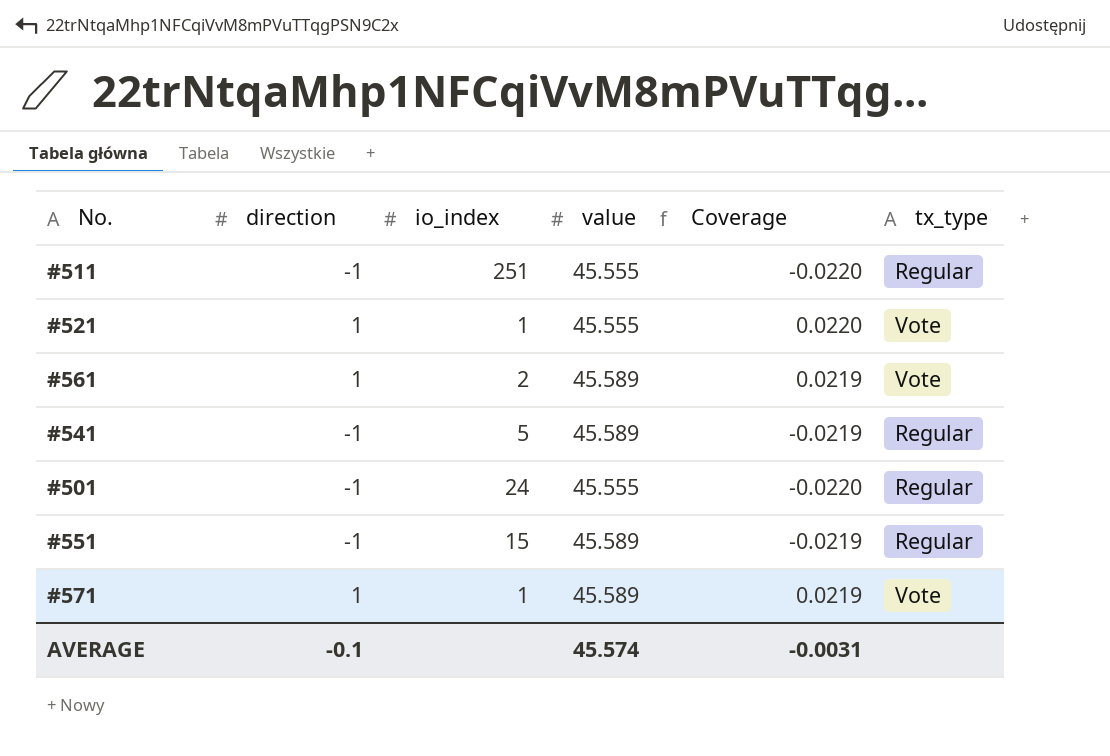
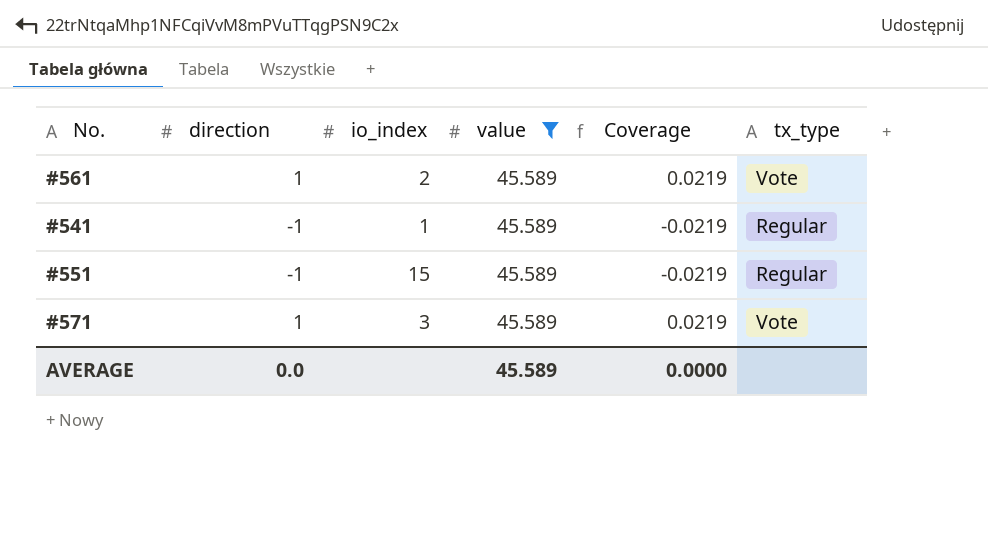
filter: none -> value = 45.589
#541 | io_index: 5 -> 1
#571 | io_index: 1 -> 3
AVERAGE | direction: -0.1 -> 0.0
AVERAGE | value: 45.574 -> 45.589
AVERAGE | Coverage: -0.0031 -> 0.0000

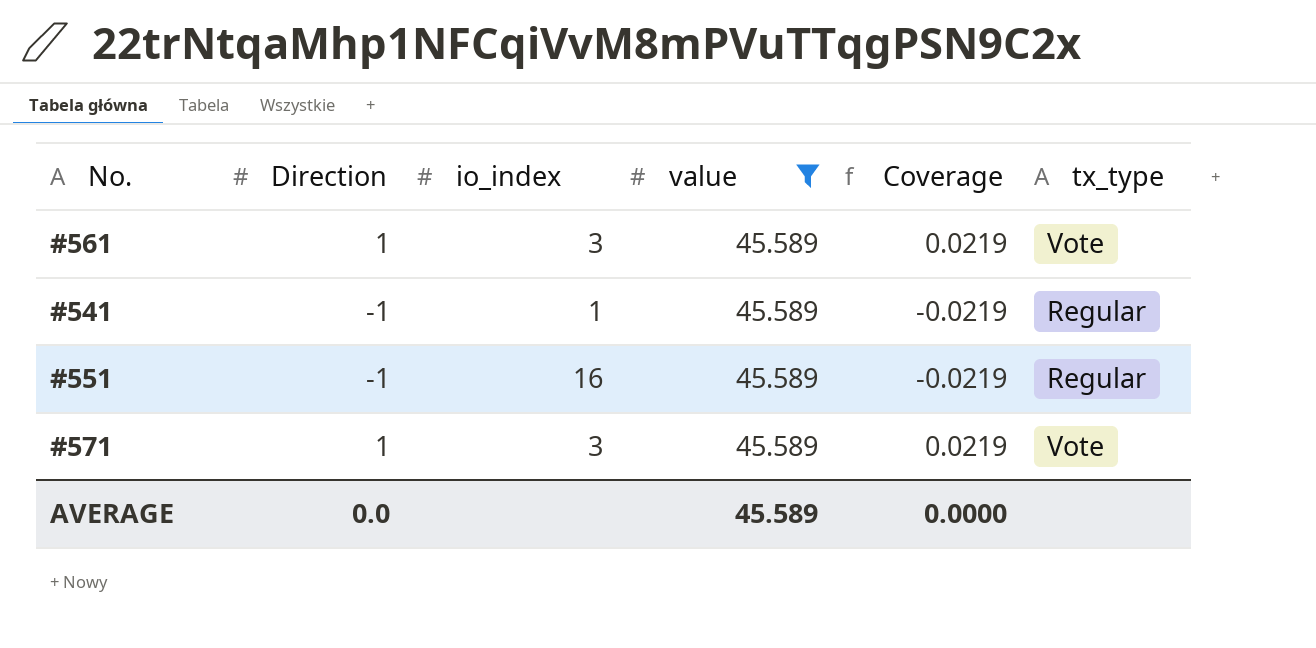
column name: direction -> Direction
#561 | io_index: 2 -> 3
#551 | io_index: 15 -> 16

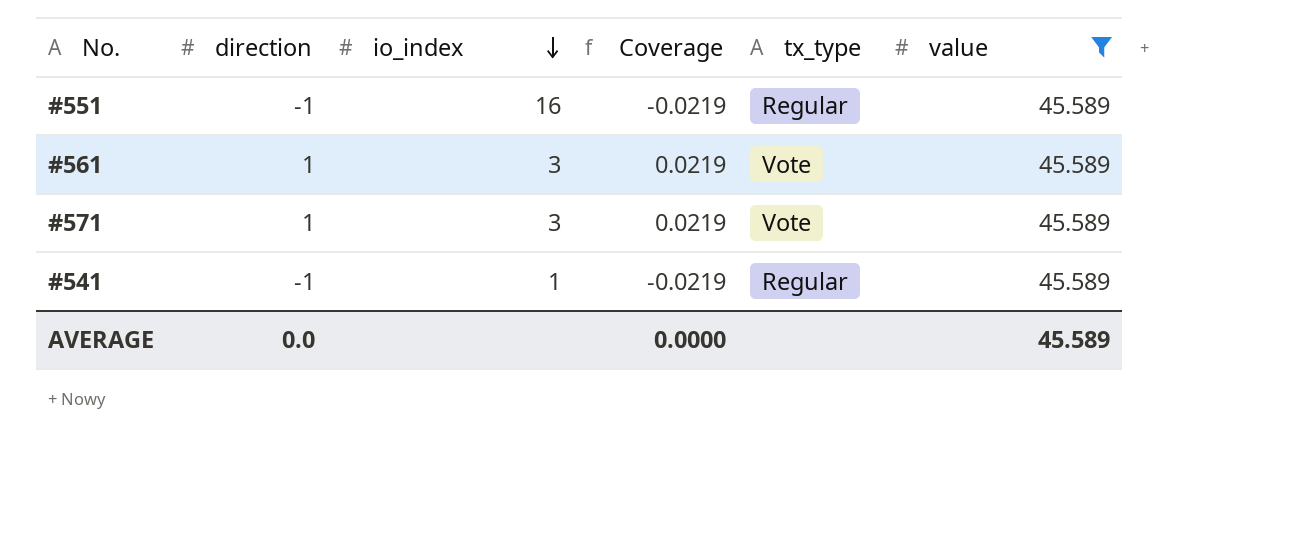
row order: none -> io_index descending
column name: Direction -> direction
column value | position: 4 -> 6

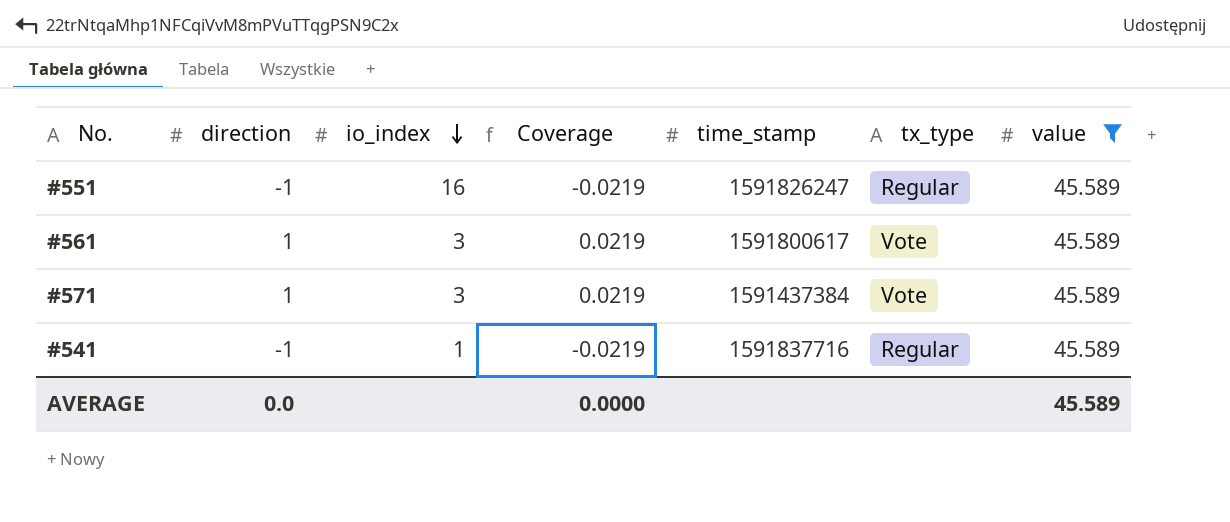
column time_stamp | position: none -> 5

